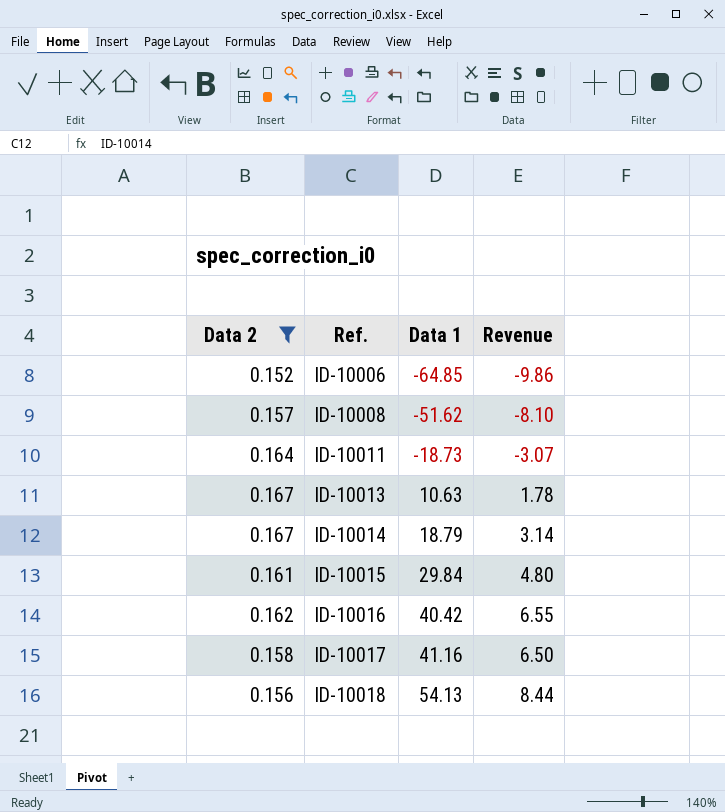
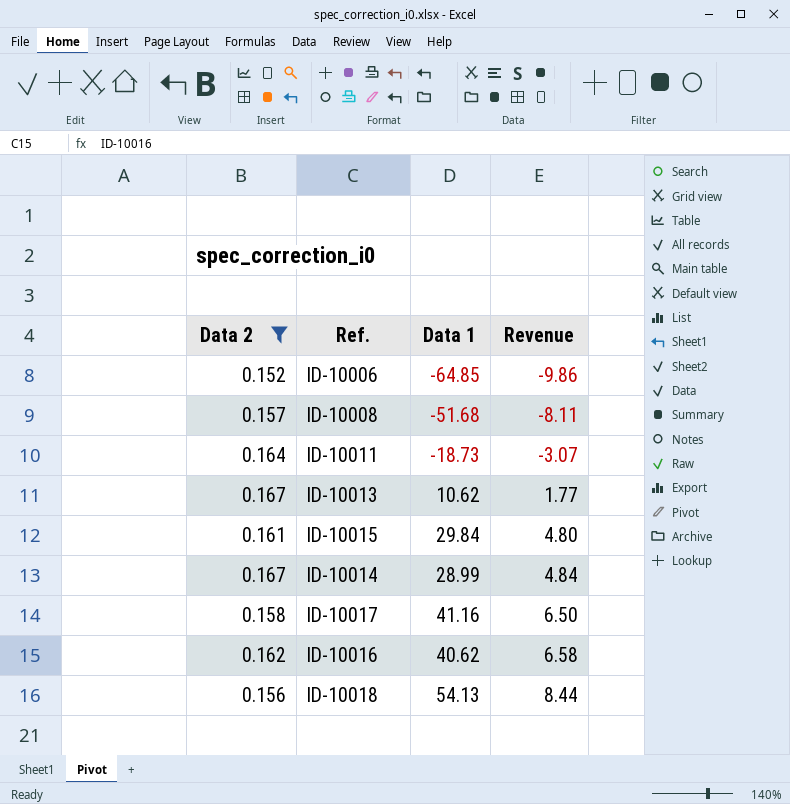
row order: Ref. ascending -> Revenue ascending
ID-10008 | Data 1: -51.62 -> -51.68
ID-10008 | Revenue: -8.10 -> -8.11
ID-10013 | Data 1: 10.63 -> 10.62
ID-10013 | Revenue: 1.78 -> 1.77
ID-10014 | Data 1: 18.79 -> 28.99
ID-10014 | Revenue: 3.14 -> 4.84
ID-10016 | Data 1: 40.42 -> 40.62
ID-10016 | Revenue: 6.55 -> 6.58

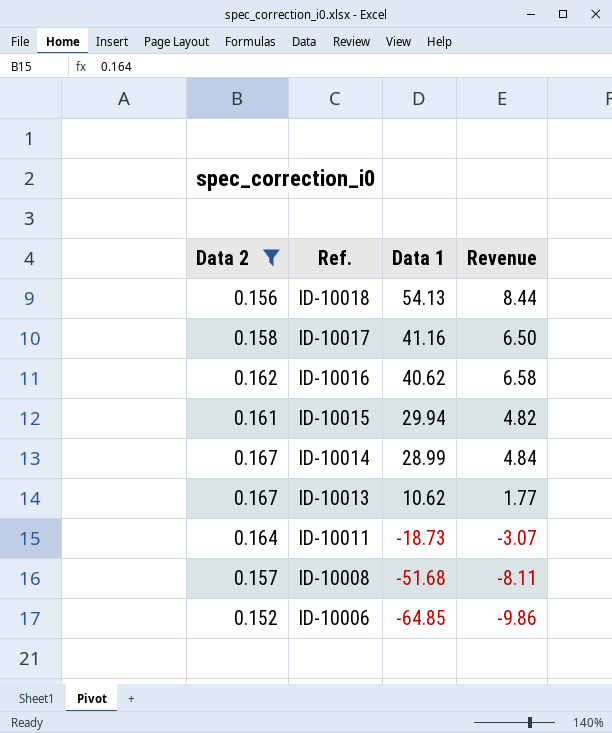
row order: Revenue ascending -> Ref. descending
ID-10015 | Data 1: 29.84 -> 29.94
ID-10015 | Revenue: 4.80 -> 4.82

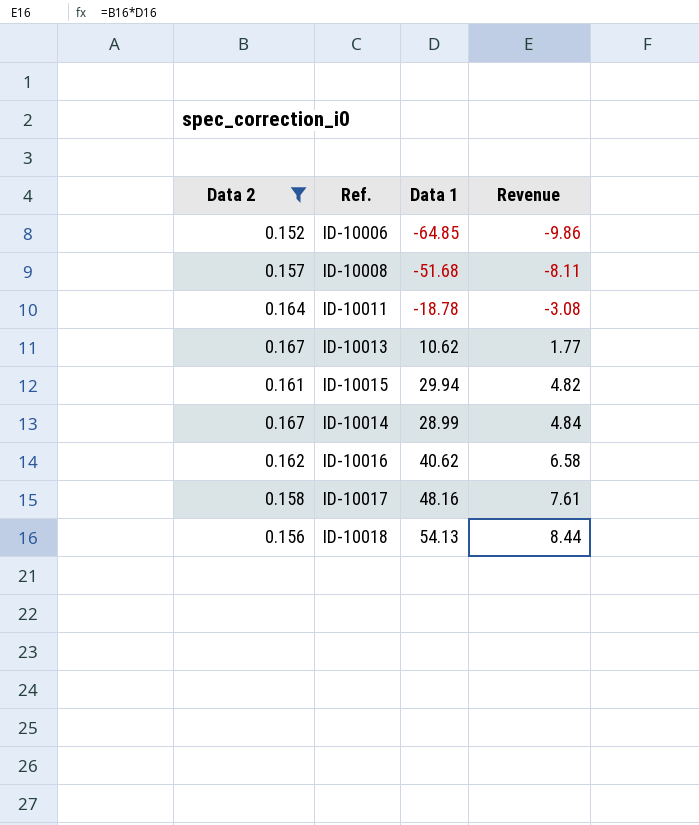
row order: Ref. descending -> Revenue ascending
ID-10011 | Data 1: -18.73 -> -18.78
ID-10011 | Revenue: -3.07 -> -3.08
ID-10017 | Data 1: 41.16 -> 48.16
ID-10017 | Revenue: 6.50 -> 7.61

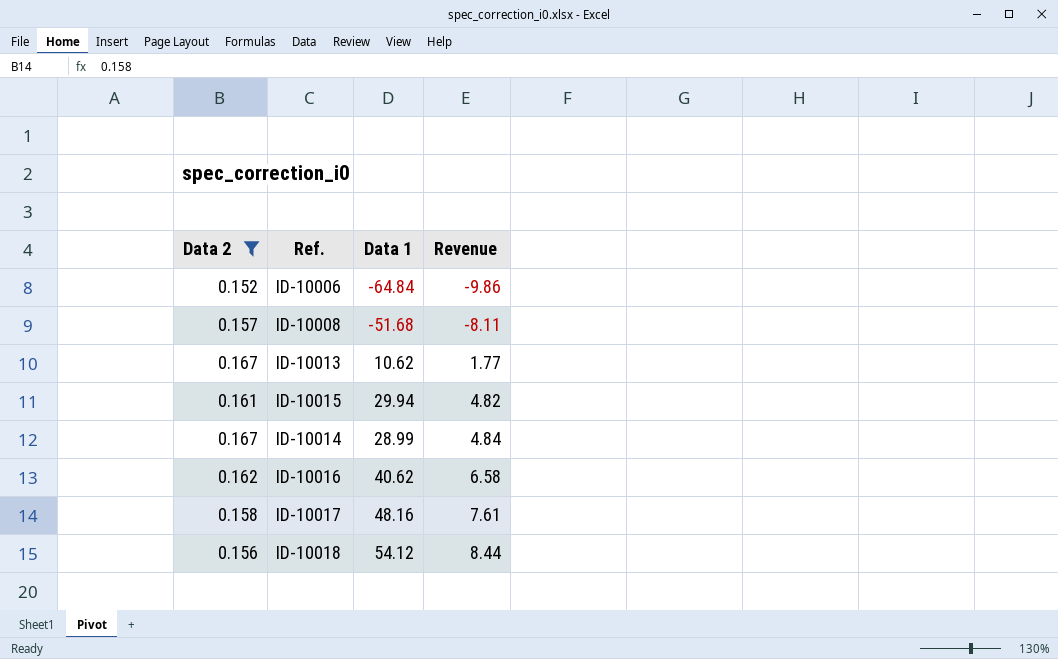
row ID-10011: 0.164 | -18.78 | -3.08 -> none
ID-10006 | Data 1: -64.85 -> -64.84
ID-10018 | Data 1: 54.13 -> 54.12

